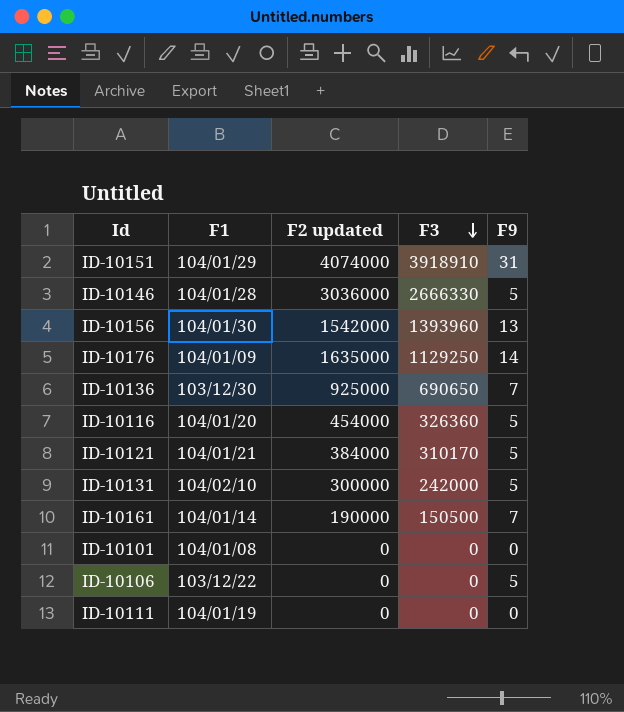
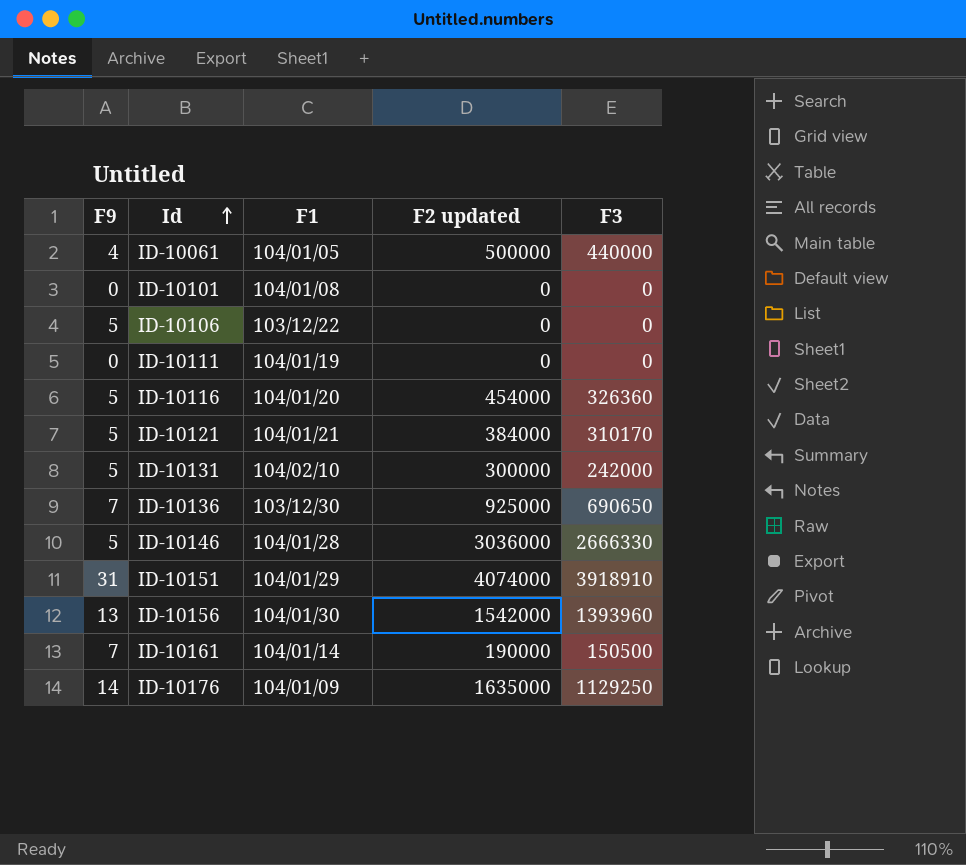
row order: F3 descending -> Id ascending
column F9 | position: 5 -> 1
row ID-10061: none -> 4 | 104/01/05 | 500000 | 440000

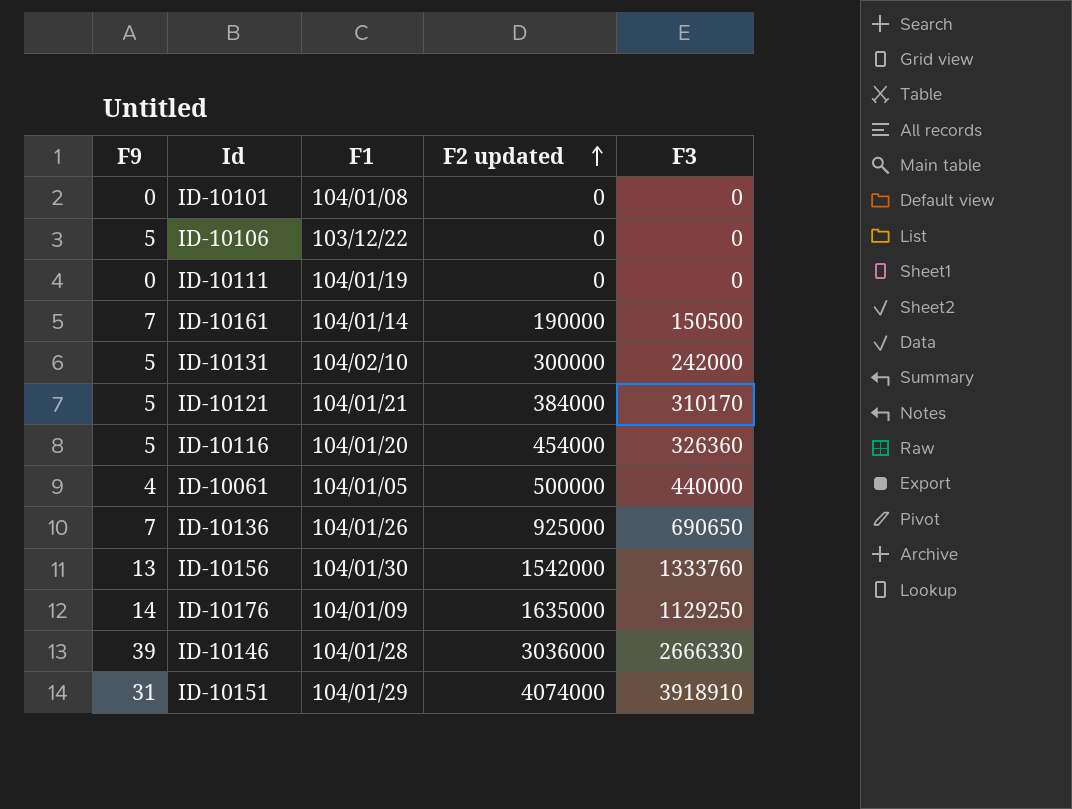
row order: Id ascending -> F2 updated ascending
ID-10136 | F1: 103/12/30 -> 104/01/26
ID-10156 | F3: 1393960 -> 1333760
ID-10146 | F9: 5 -> 39

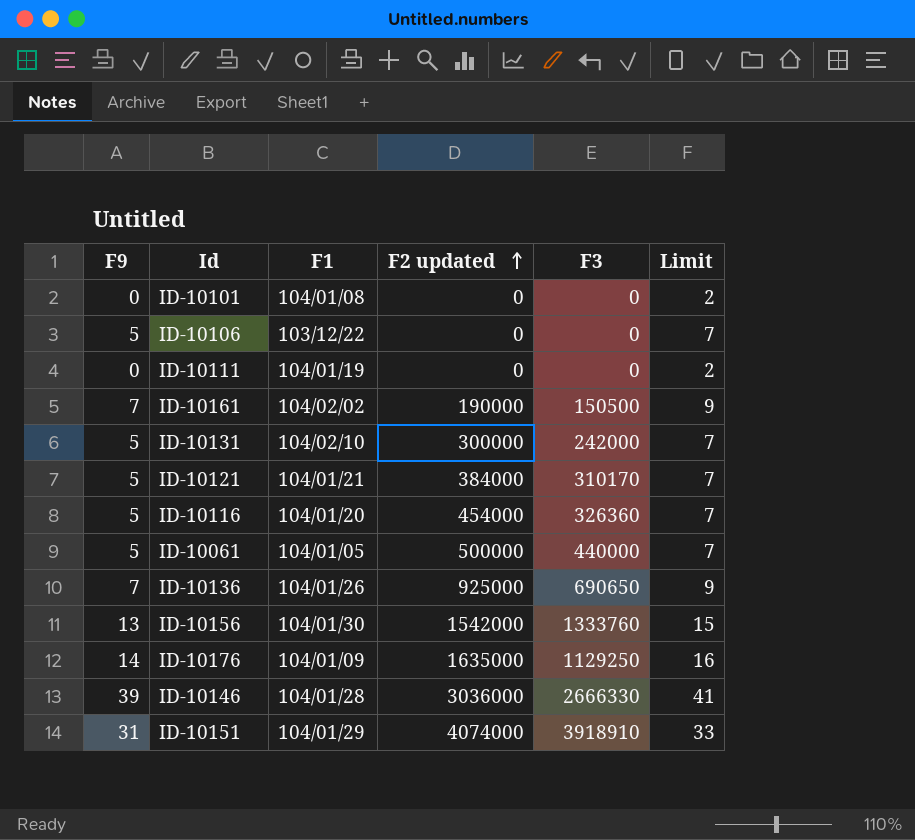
column Limit | formula: none -> [F9] + 2
ID-10161 | F1: 104/01/14 -> 104/02/02
ID-10061 | F9: 4 -> 5

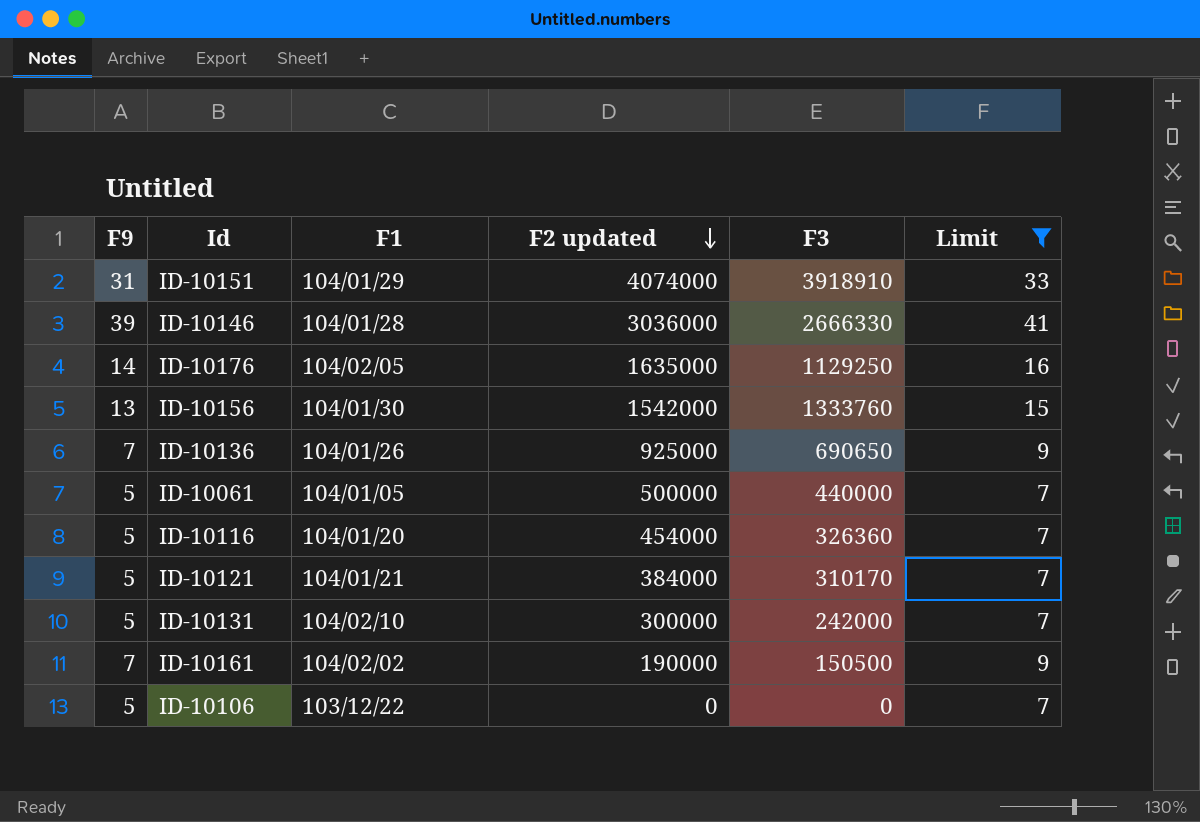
filter: none -> Limit != 2
row order: F2 updated ascending -> F2 updated descending
ID-10176 | F1: 104/01/09 -> 104/02/05

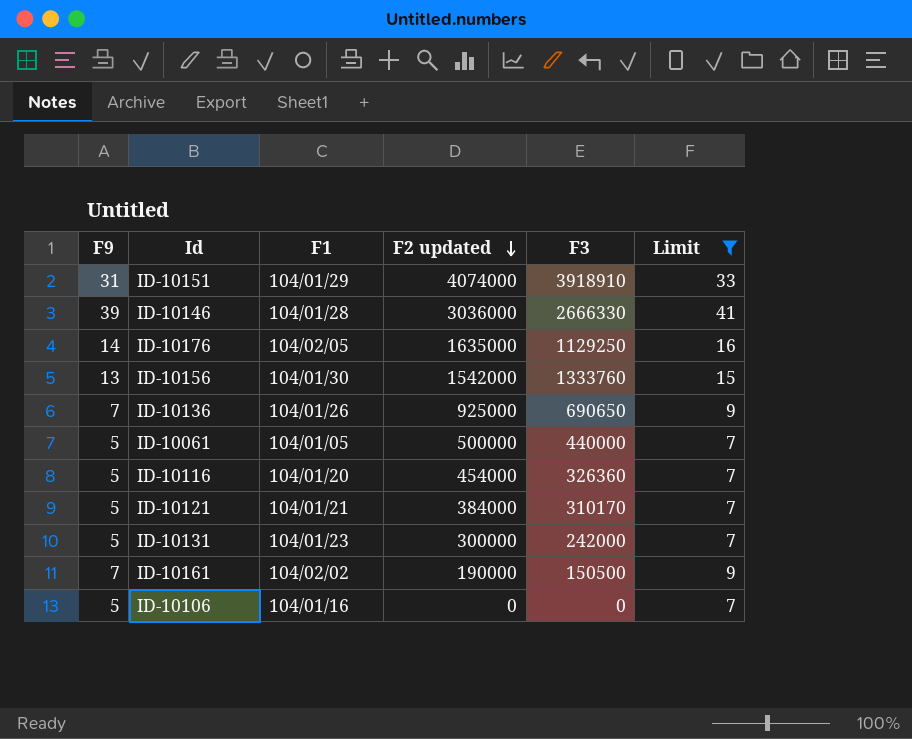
ID-10131 | F1: 104/02/10 -> 104/01/23
ID-10106 | F1: 103/12/22 -> 104/01/16

